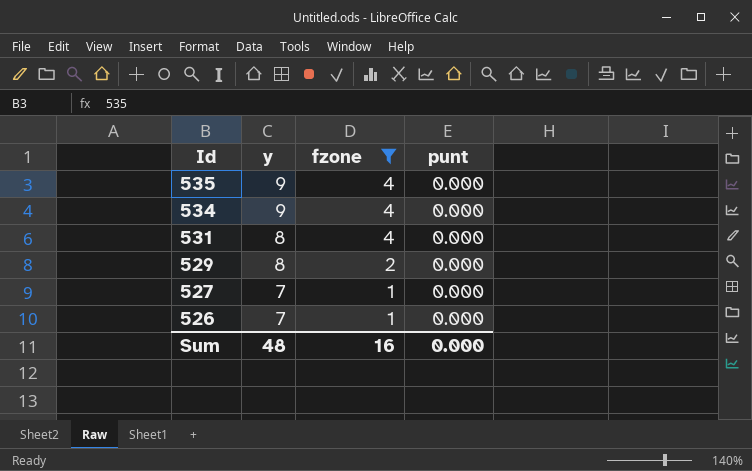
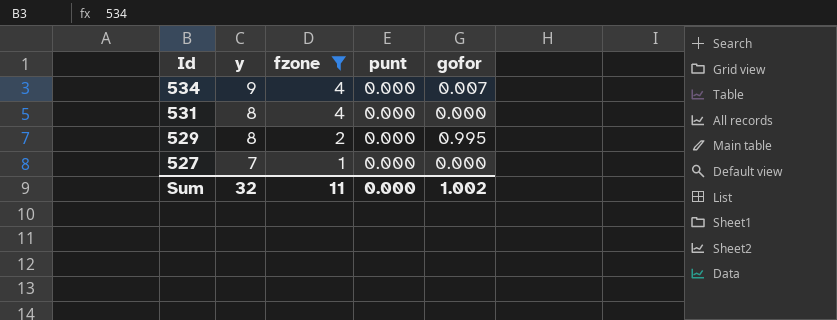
column gofor | position: none -> 5
row 535: 9 | 4 | 0.000 -> none
row 526: 7 | 1 | 0.000 -> none
Sum | y: 48 -> 32
Sum | fzone: 16 -> 11

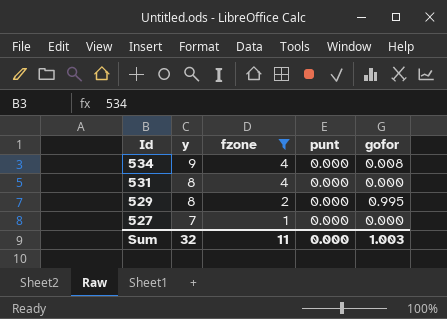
534 | gofor: 0.007 -> 0.008
Sum | gofor: 1.002 -> 1.003

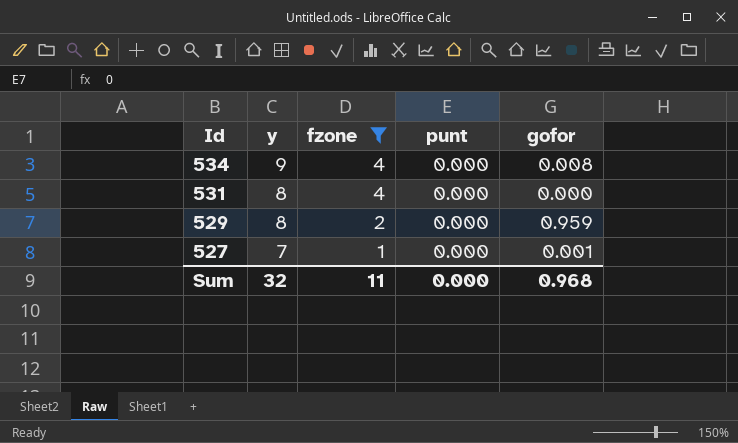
529 | gofor: 0.995 -> 0.959
527 | gofor: 0.000 -> 0.001
Sum | gofor: 1.003 -> 0.968

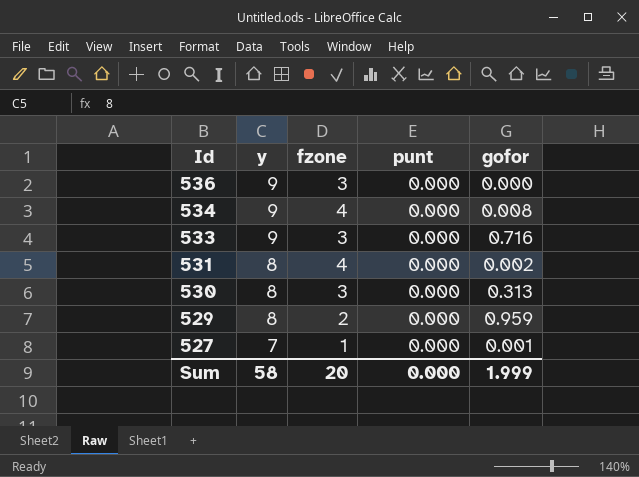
filter: fzone != 3 -> none
531 | gofor: 0.000 -> 0.002
Sum | y: 32 -> 58
Sum | fzone: 11 -> 20
Sum | gofor: 0.968 -> 1.999

